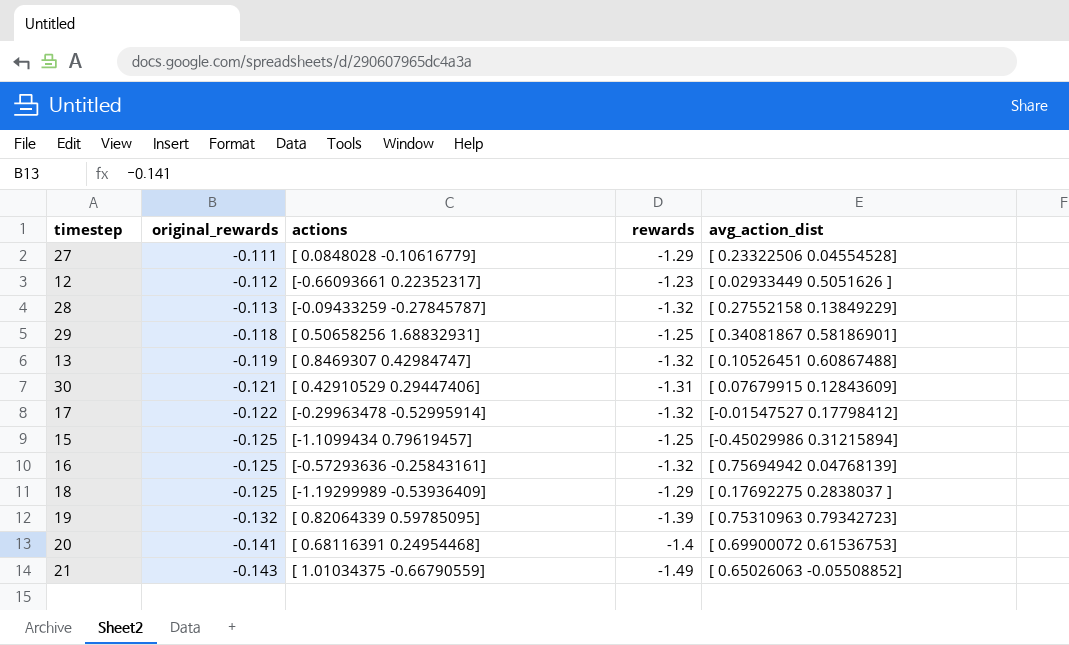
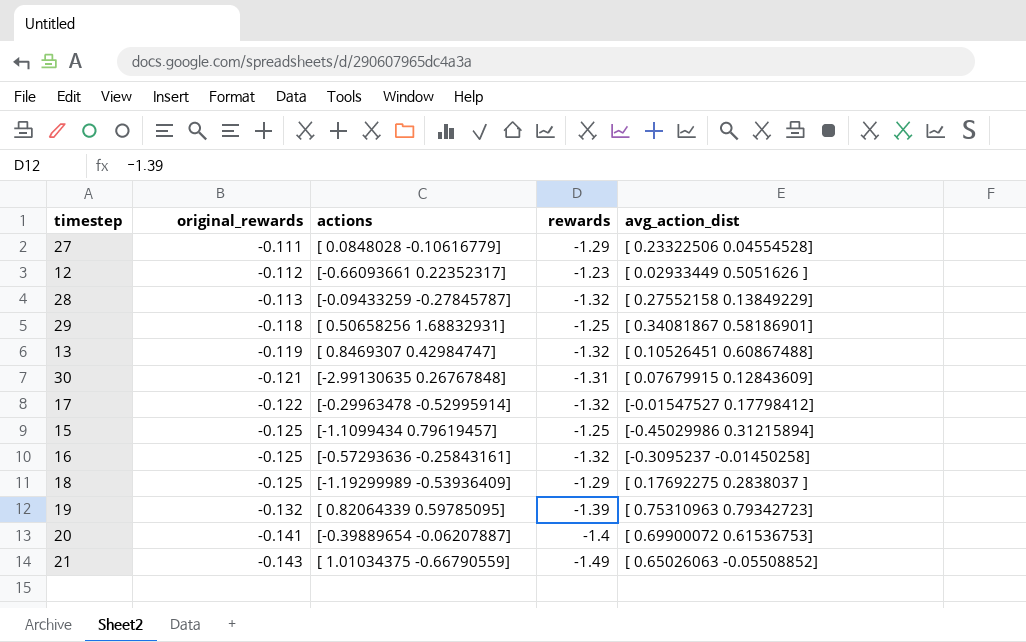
30 | actions: [ 0.42910529 0.29447406] -> [-2.99130635 0.26767848]
16 | avg_action_dist: [ 0.75694942 0.04768139] -> [-0.3095237 -0.01450258]
20 | actions: [ 0.68116391 0.24954468] -> [-0.39889654 -0.06207887]

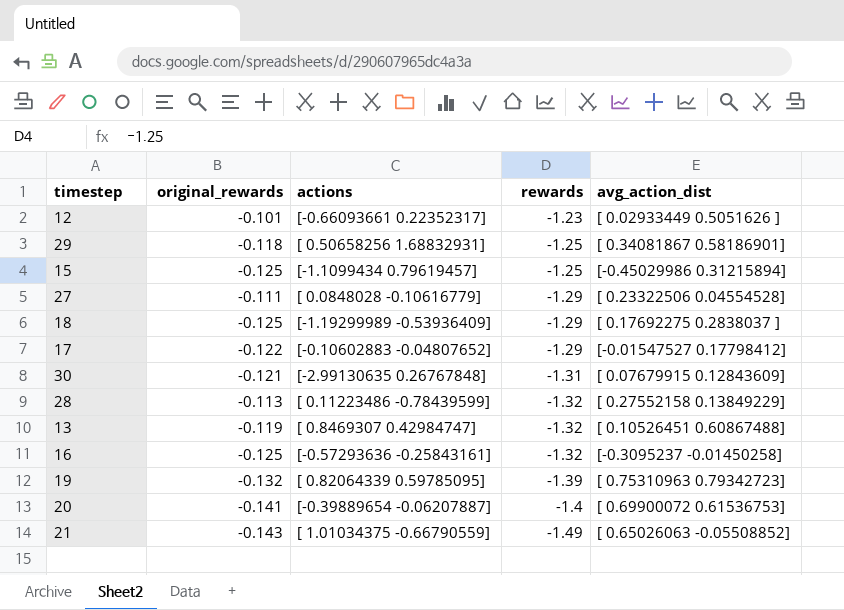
row order: original_rewards descending -> rewards descending
12 | original_rewards: -0.112 -> -0.101
17 | actions: [-0.29963478 -0.52995914] -> [-0.10602883 -0.04807652]
17 | rewards: -1.32 -> -1.29
28 | actions: [-0.09433259 -0.27845787] -> [ 0.11223486 -0.78439599]

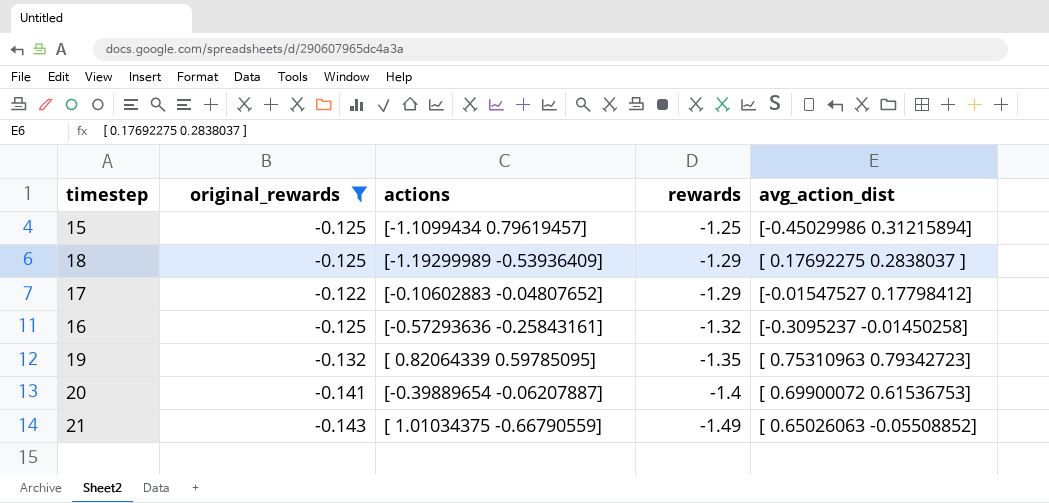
filter: none -> original_rewards <= -0.122
19 | rewards: -1.39 -> -1.35

